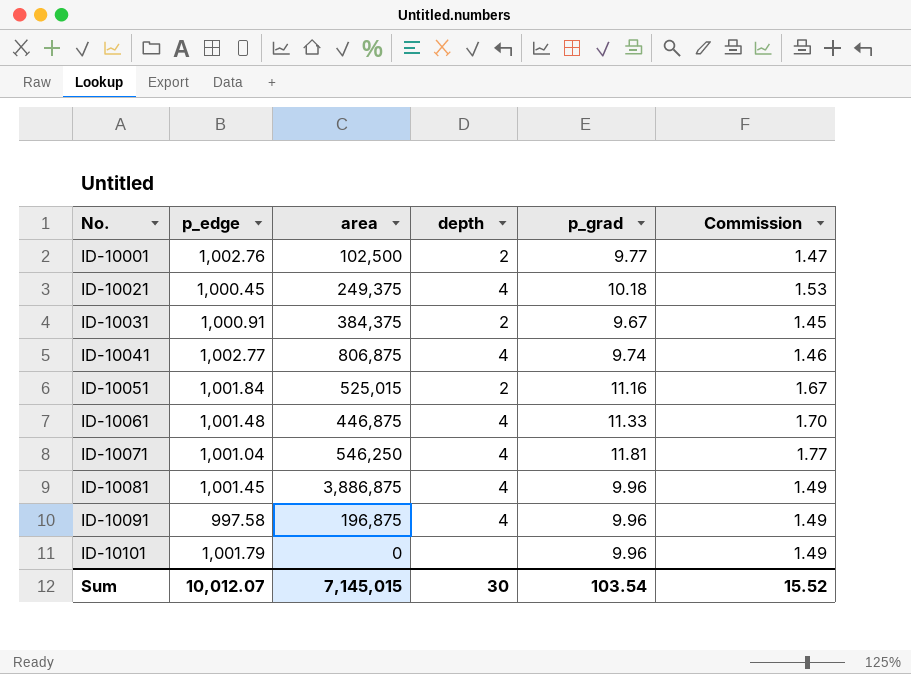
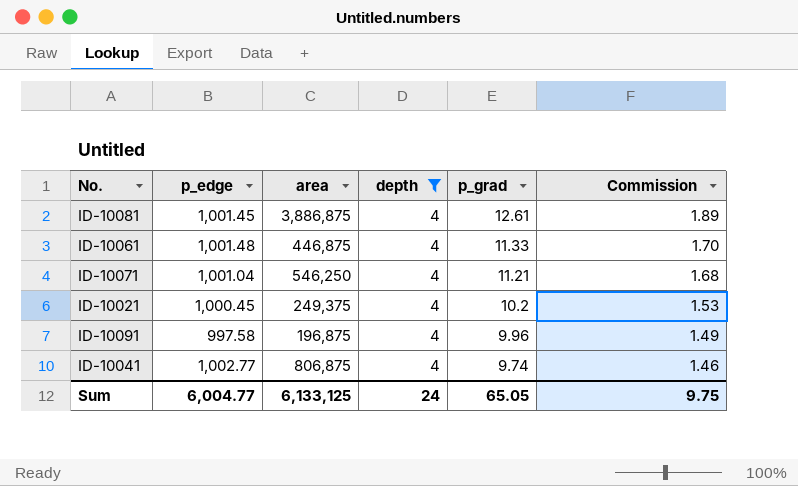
filter: none -> depth = 4
row order: No. ascending -> p_grad descending
ID-10081 | p_grad: 9.96 -> 12.61
ID-10081 | Commission: 1.49 -> 1.89
ID-10071 | p_grad: 11.81 -> 11.21
ID-10071 | Commission: 1.77 -> 1.68
ID-10021 | p_grad: 10.18 -> 10.2
Sum | p_edge: 10,012.07 -> 6,004.77
Sum | area: 7,145,015 -> 6,133,125
Sum | depth: 30 -> 24
Sum | p_grad: 103.54 -> 65.05
Sum | Commission: 15.52 -> 9.75

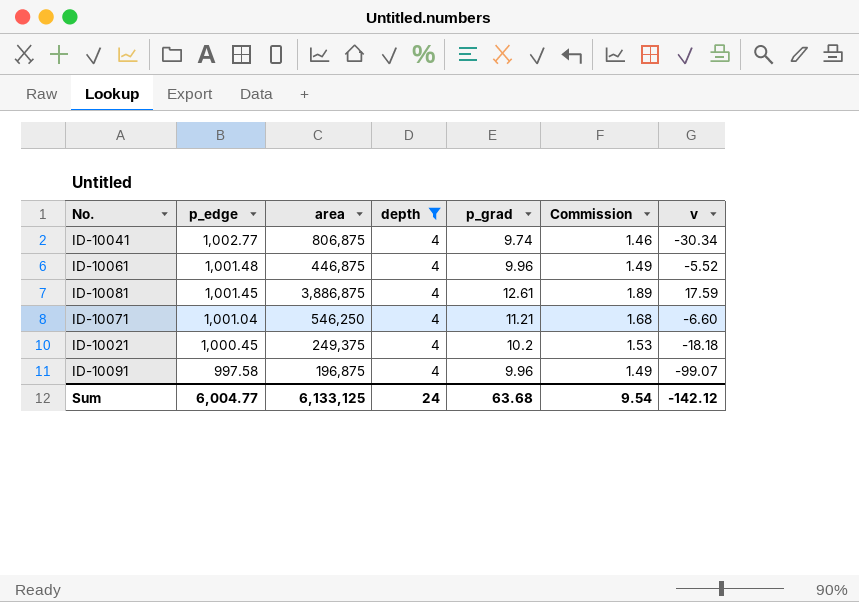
row order: p_grad descending -> p_edge descending
column v | position: none -> 7
ID-10061 | p_grad: 11.33 -> 9.96
ID-10061 | Commission: 1.70 -> 1.49
Sum | p_grad: 65.05 -> 63.68
Sum | Commission: 9.75 -> 9.54

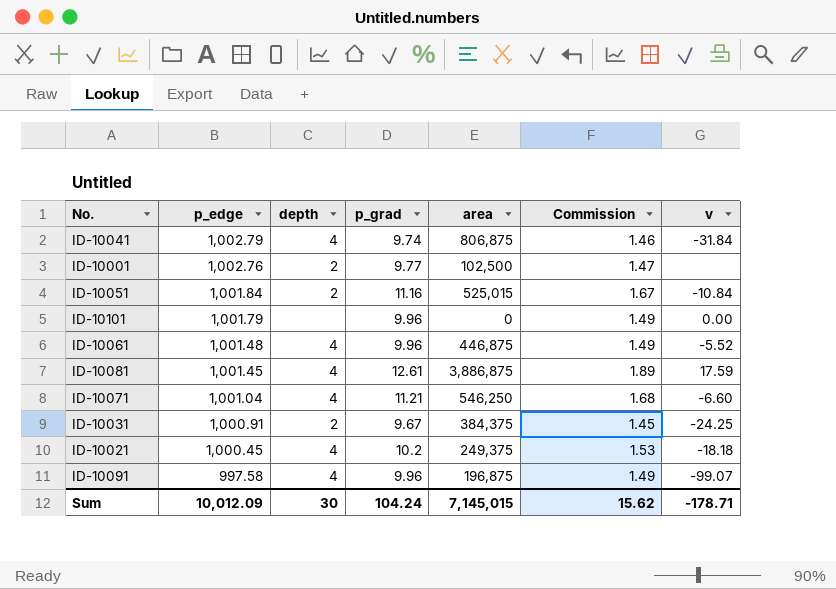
filter: depth = 4 -> none
column area | position: 3 -> 5
ID-10041 | p_edge: 1,002.77 -> 1,002.79
ID-10041 | v: -30.34 -> -31.84
Sum | p_edge: 6,004.77 -> 10,012.09
Sum | depth: 24 -> 30
Sum | p_grad: 63.68 -> 104.24
Sum | area: 6,133,125 -> 7,145,015
Sum | Commission: 9.54 -> 15.62
Sum | v: -142.12 -> -178.71

